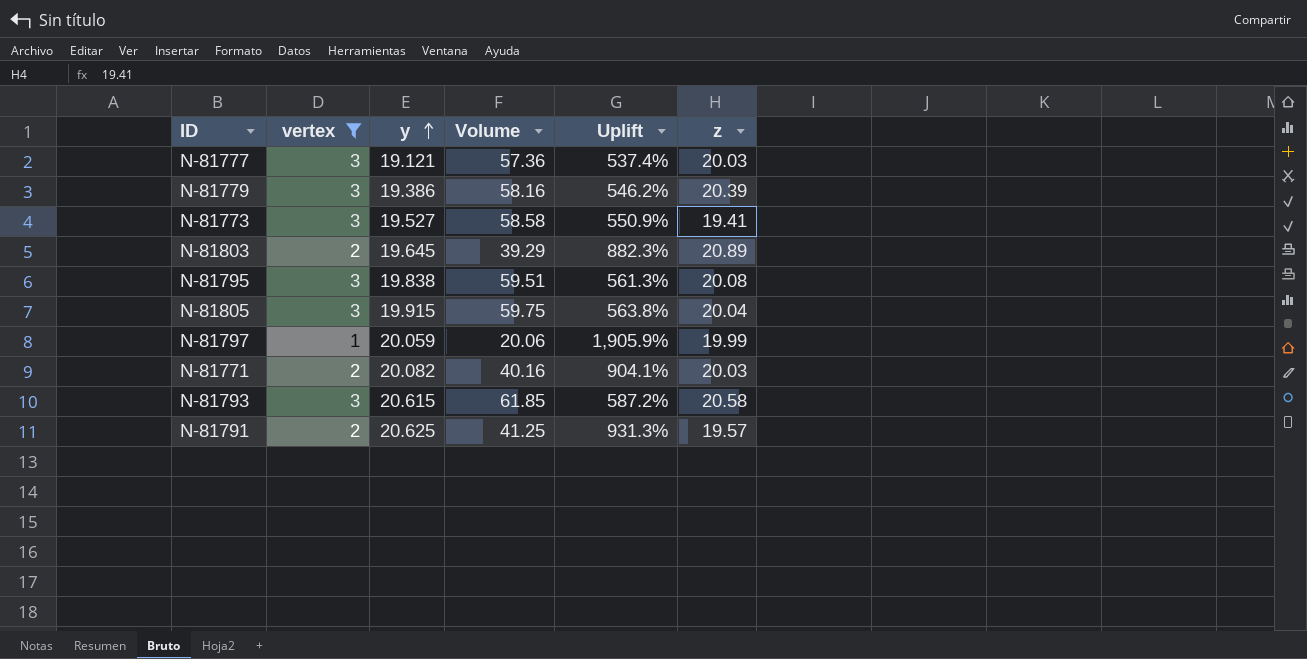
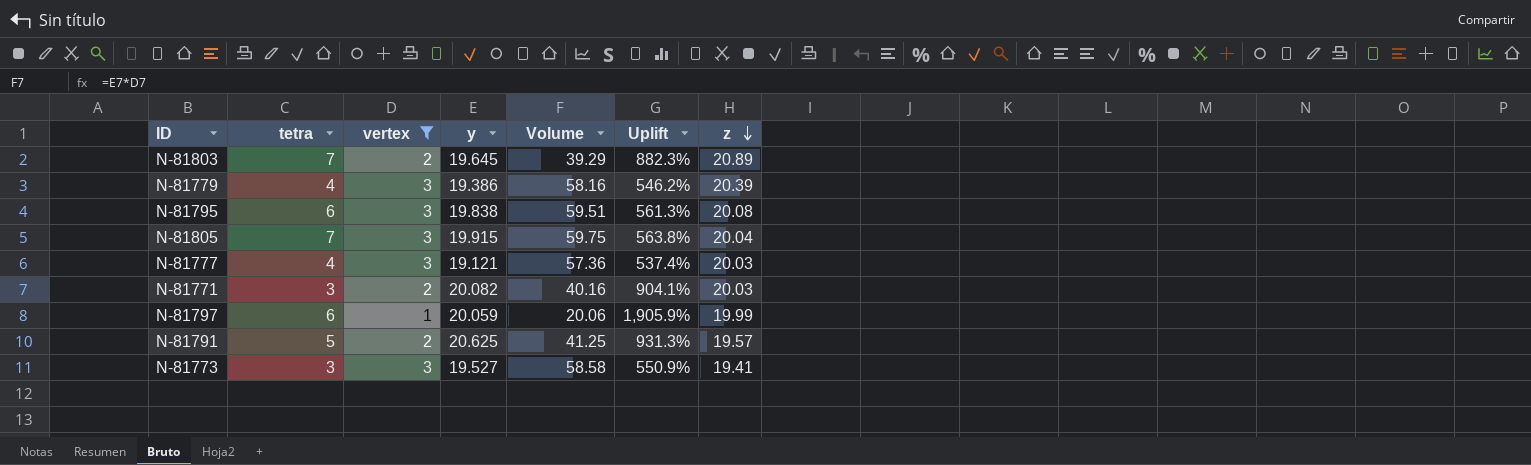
row order: y ascending -> z descending
column tetra | position: none -> 2
row N-81793: 3 | 20.615 | 61.85 | 587.2% | 20.58 -> none

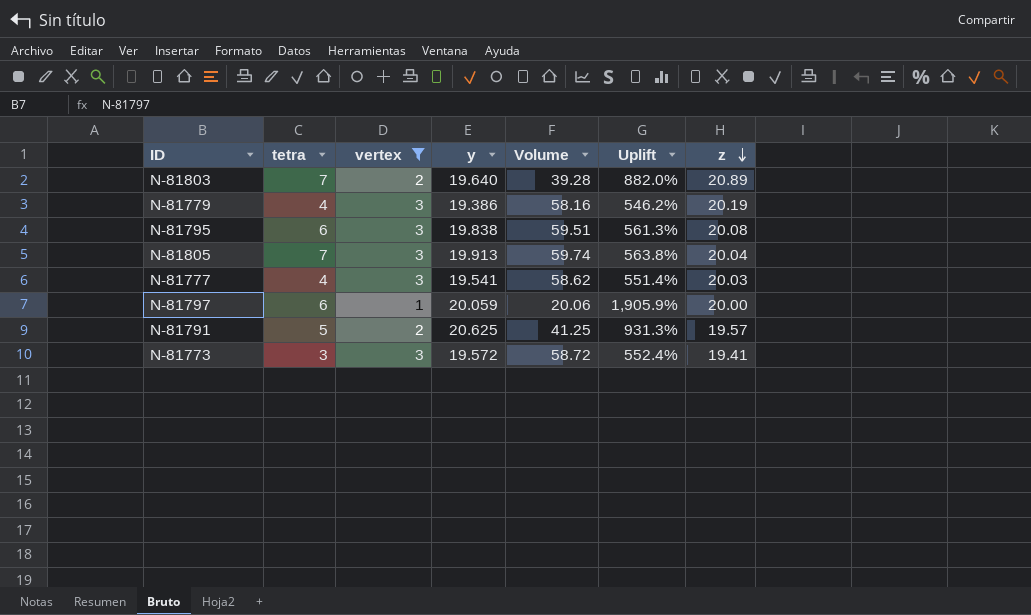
row N-81771: 3 | 2 | 20.082 | 40.16 | 904.1% | 20.03 -> none
N-81803 | y: 19.645 -> 19.640
N-81803 | Volume: 39.29 -> 39.28
N-81803 | Uplift: 882.3% -> 882.0%
N-81779 | z: 20.39 -> 20.19
N-81805 | y: 19.915 -> 19.913
N-81805 | Volume: 59.75 -> 59.74
N-81777 | y: 19.121 -> 19.541
N-81777 | Volume: 57.36 -> 58.62
N-81777 | Uplift: 537.4% -> 551.4%
N-81797 | z: 19.99 -> 20.00
N-81773 | y: 19.527 -> 19.572
N-81773 | Volume: 58.58 -> 58.72
N-81773 | Uplift: 550.9% -> 552.4%

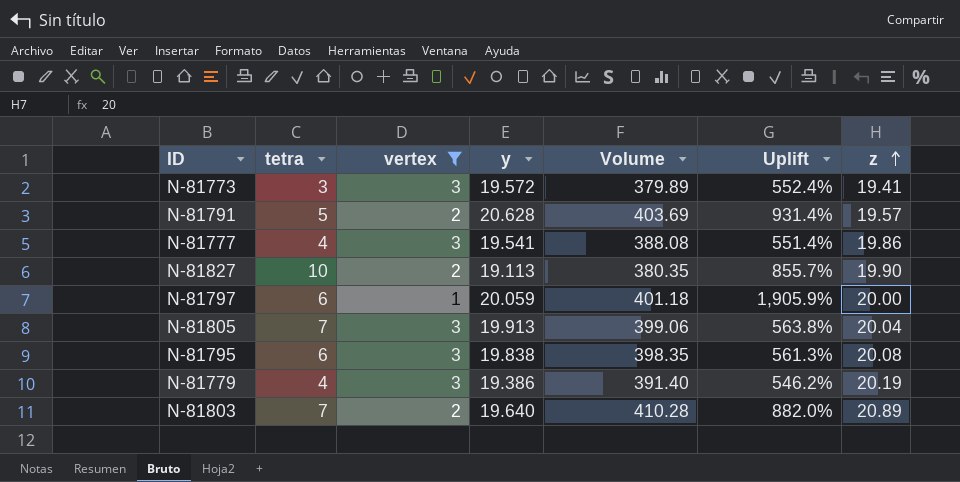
row order: z descending -> z ascending
column Volume | formula: [vertex] * [y] -> [y] * [z]
N-81791 | y: 20.625 -> 20.628
N-81791 | Uplift: 931.3% -> 931.4%
N-81777 | z: 20.03 -> 19.86
row N-81827: none -> 10 | 2 | 19.113 | 380.35 | 855.7% | 19.90

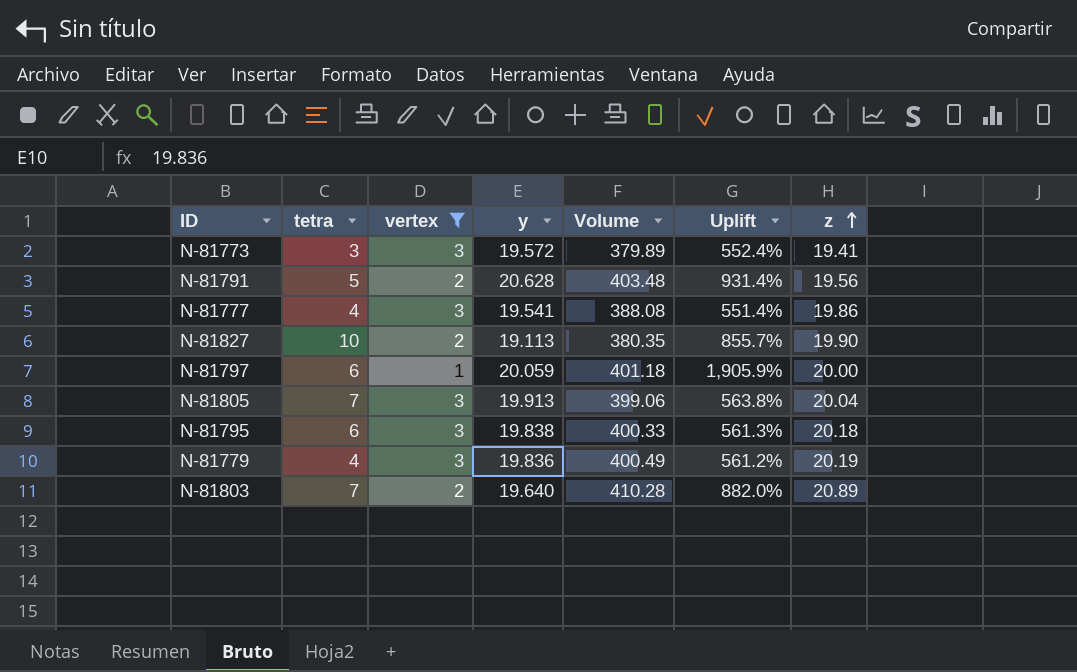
N-81791 | Volume: 403.69 -> 403.48
N-81791 | z: 19.57 -> 19.56
N-81795 | Volume: 398.35 -> 400.33
N-81795 | z: 20.08 -> 20.18
N-81779 | y: 19.386 -> 19.836
N-81779 | Volume: 391.40 -> 400.49
N-81779 | Uplift: 546.2% -> 561.2%

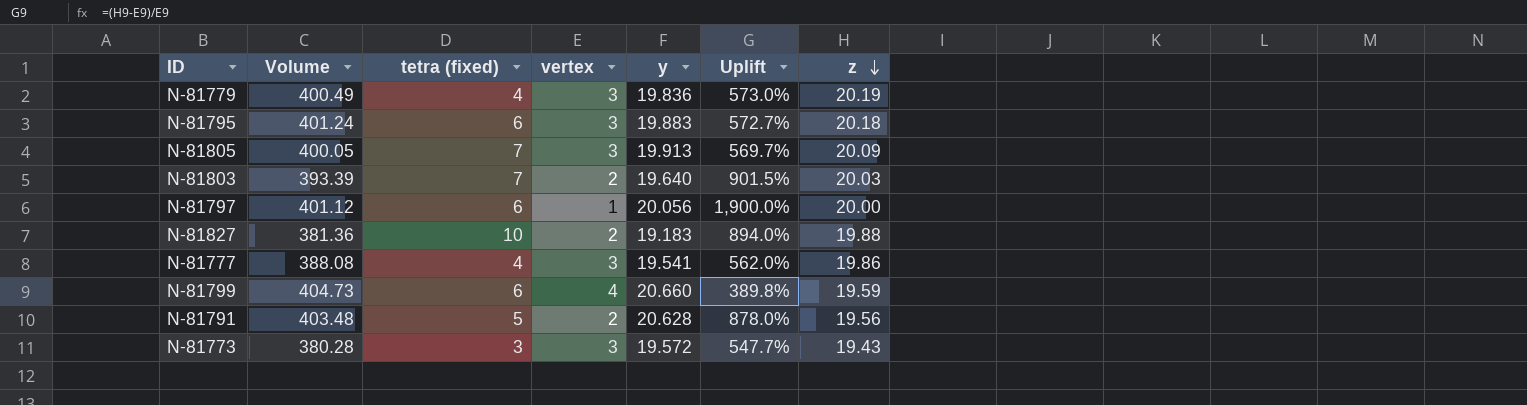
filter: vertex != 4 -> none
row order: z ascending -> z descending
column Volume | position: 5 -> 2
column name: tetra -> tetra (fixed)
column Uplift | formula: ([y] - [vertex]) / [vertex] -> ([z] - [vertex]) / [vertex]
N-81795 | Volume: 400.33 -> 401.24
N-81795 | y: 19.838 -> 19.883
N-81805 | Volume: 399.06 -> 400.05
N-81805 | z: 20.04 -> 20.09
N-81803 | Volume: 410.28 -> 393.39
N-81803 | z: 20.89 -> 20.03
N-81797 | Volume: 401.18 -> 401.12
N-81797 | y: 20.059 -> 20.056
N-81827 | Volume: 380.35 -> 381.36
N-81827 | y: 19.113 -> 19.183
N-81827 | z: 19.90 -> 19.88
N-81773 | Volume: 379.89 -> 380.28
N-81773 | z: 19.41 -> 19.43

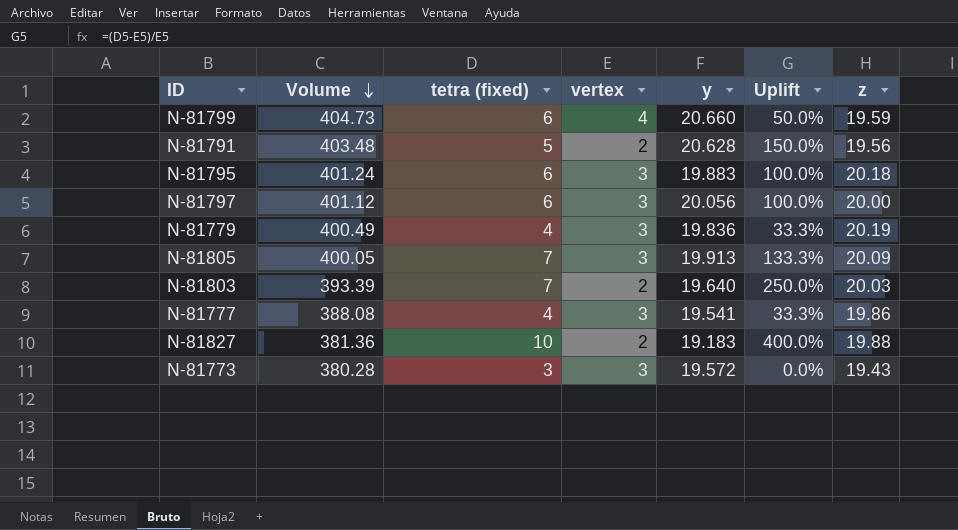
row order: z descending -> Volume descending
column Uplift | formula: ([z] - [vertex]) / [vertex] -> ([tetra (fixed)] - [vertex]) / [vertex]
N-81797 | vertex: 1 -> 3

